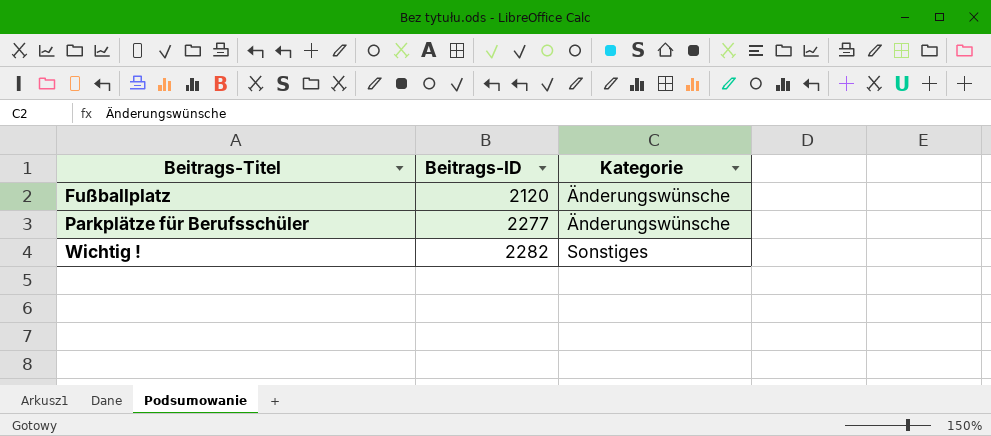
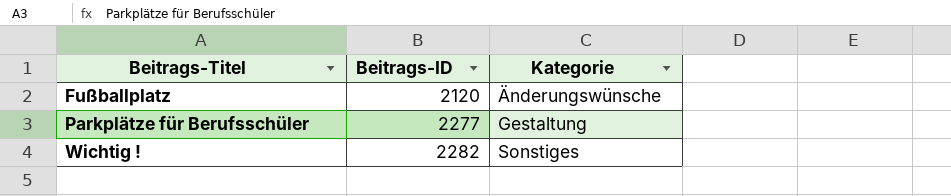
Parkplätze für Berufsschüler | Kategorie: Änderungswünsche -> Gestaltung

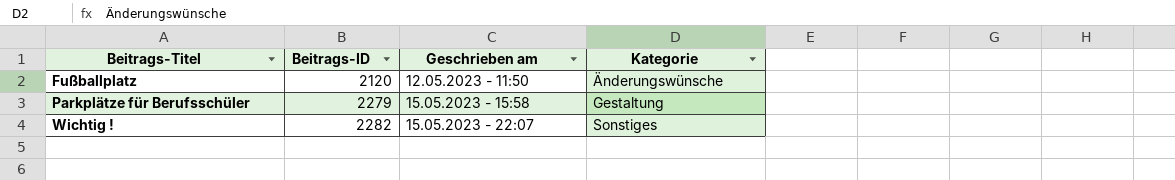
column Geschrieben am | position: none -> 3
Parkplätze für Berufsschüler | Beitrags-ID: 2277 -> 2279

